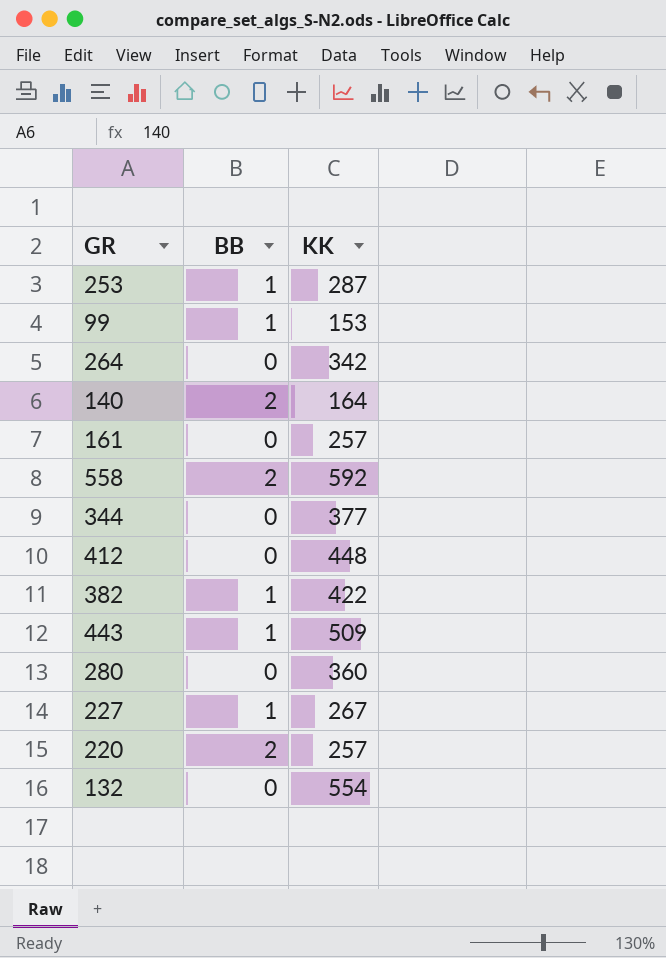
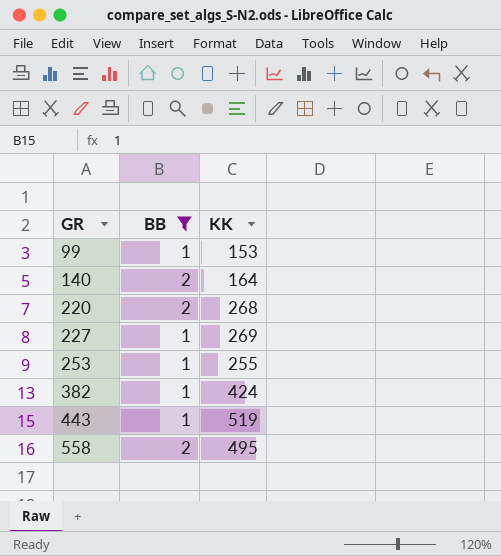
filter: none -> BB != 0
row order: none -> GR ascending
220 | KK: 257 -> 268
227 | KK: 267 -> 269
253 | KK: 287 -> 255
382 | KK: 422 -> 424
443 | KK: 509 -> 519
558 | KK: 592 -> 495

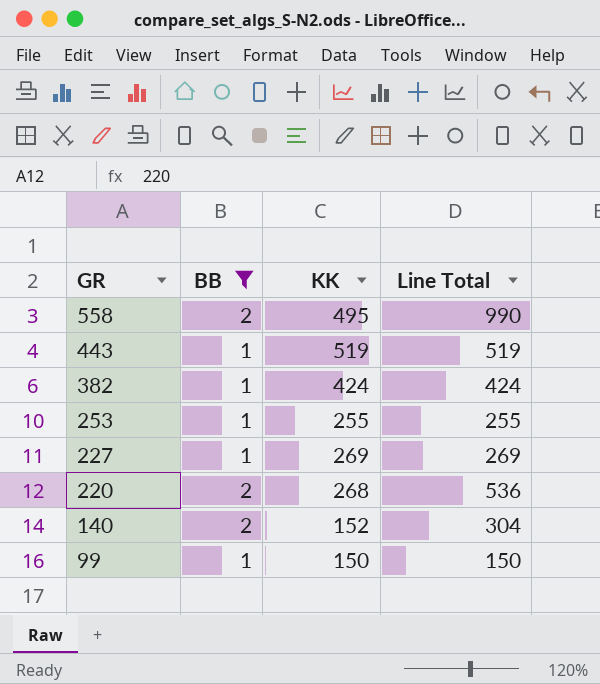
row order: GR ascending -> GR descending
column Line Total | formula: none -> [BB] * [KK]
140 | KK: 164 -> 152
99 | KK: 153 -> 150

